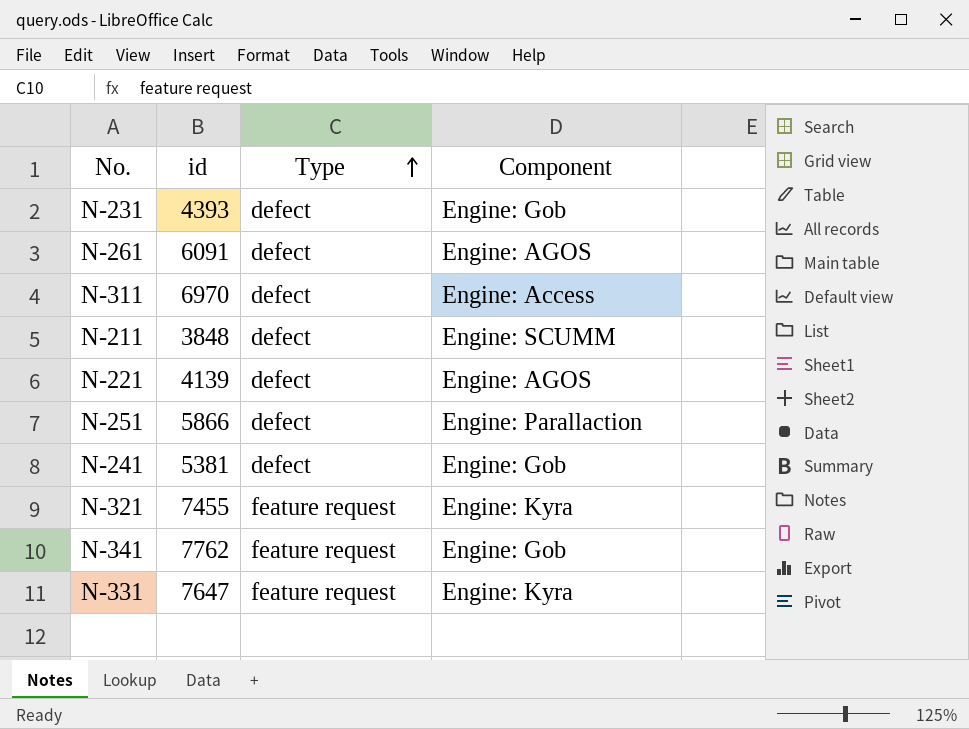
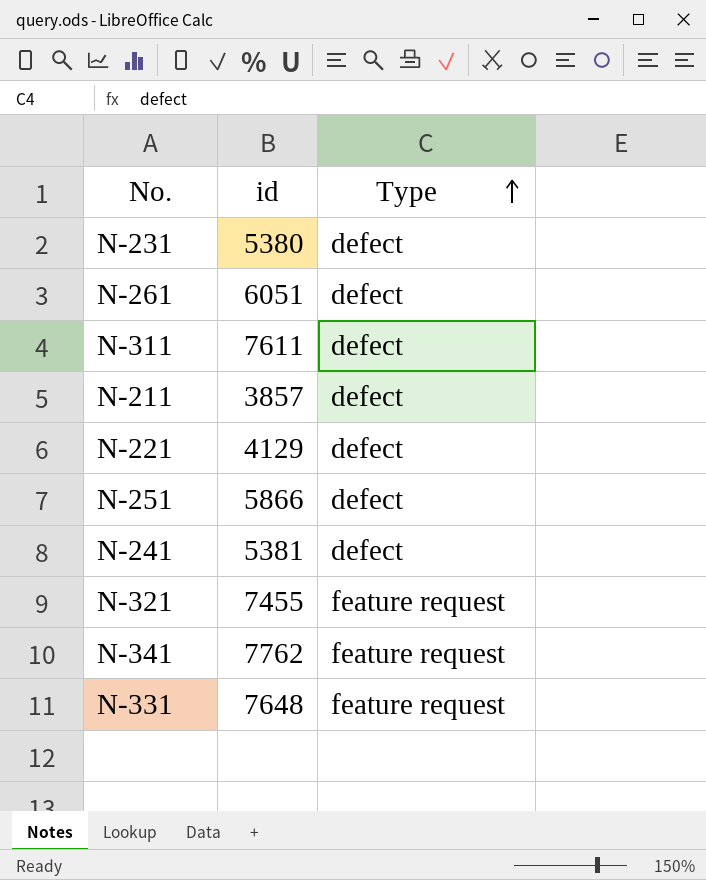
column Component | position: 4 -> none
N-231 | id: 4393 -> 5380
N-261 | id: 6091 -> 6051
N-311 | id: 6970 -> 7611
N-211 | id: 3848 -> 3857
N-221 | id: 4139 -> 4129
N-331 | id: 7647 -> 7648

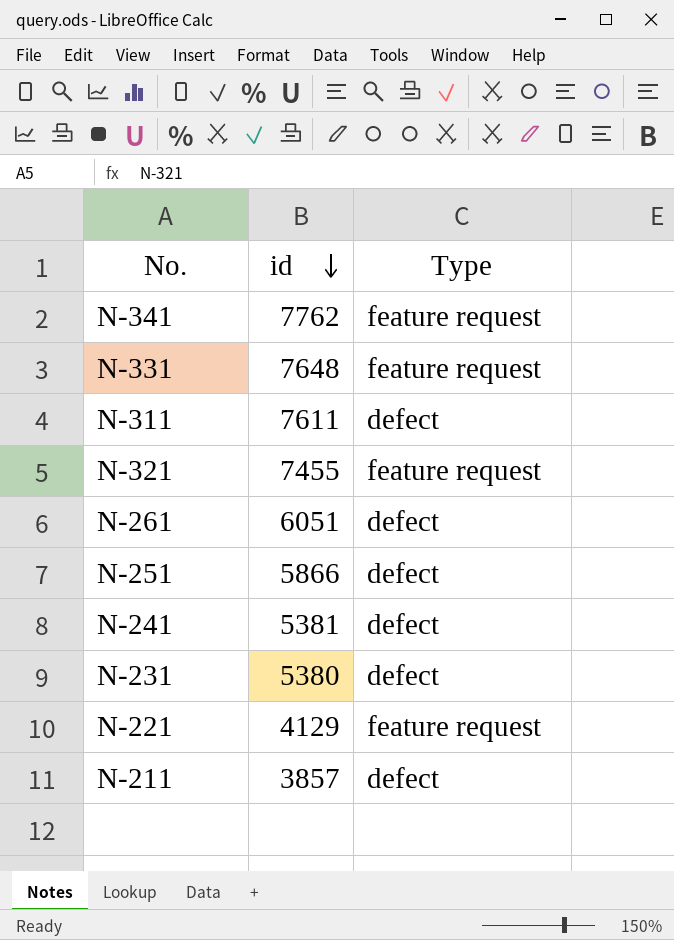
row order: Type ascending -> id descending
N-221 | Type: defect -> feature request

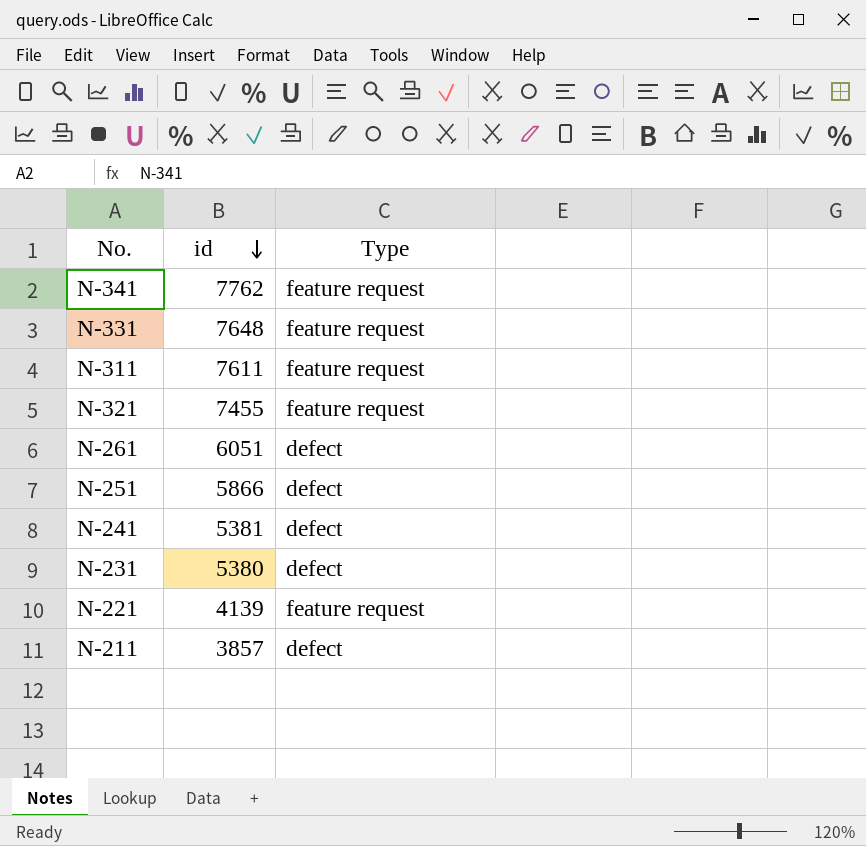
N-311 | Type: defect -> feature request
N-221 | id: 4129 -> 4139

